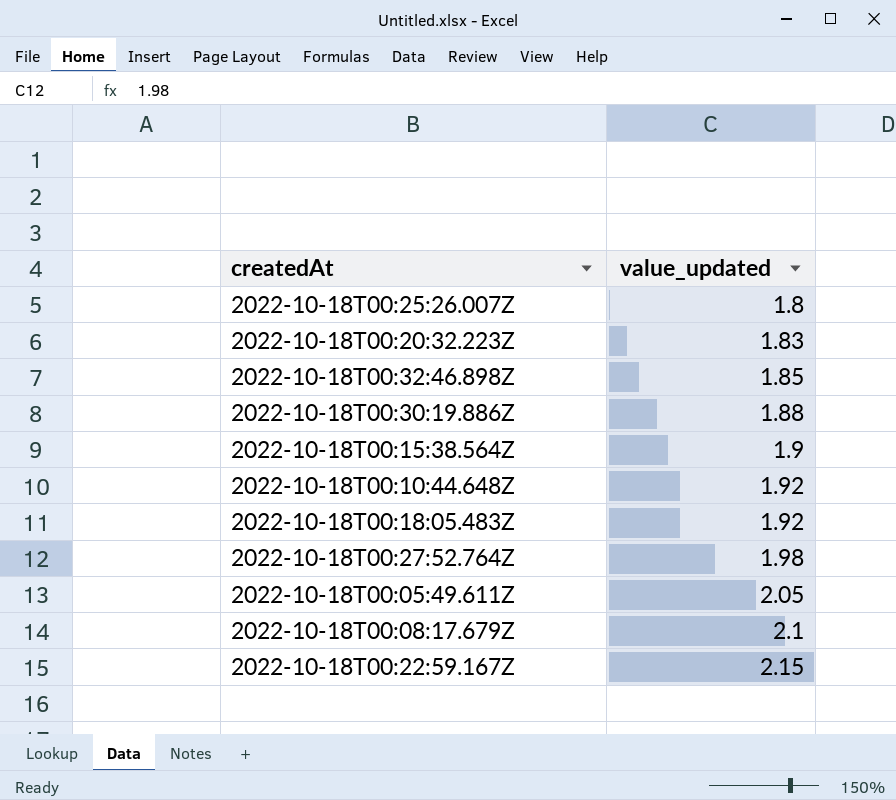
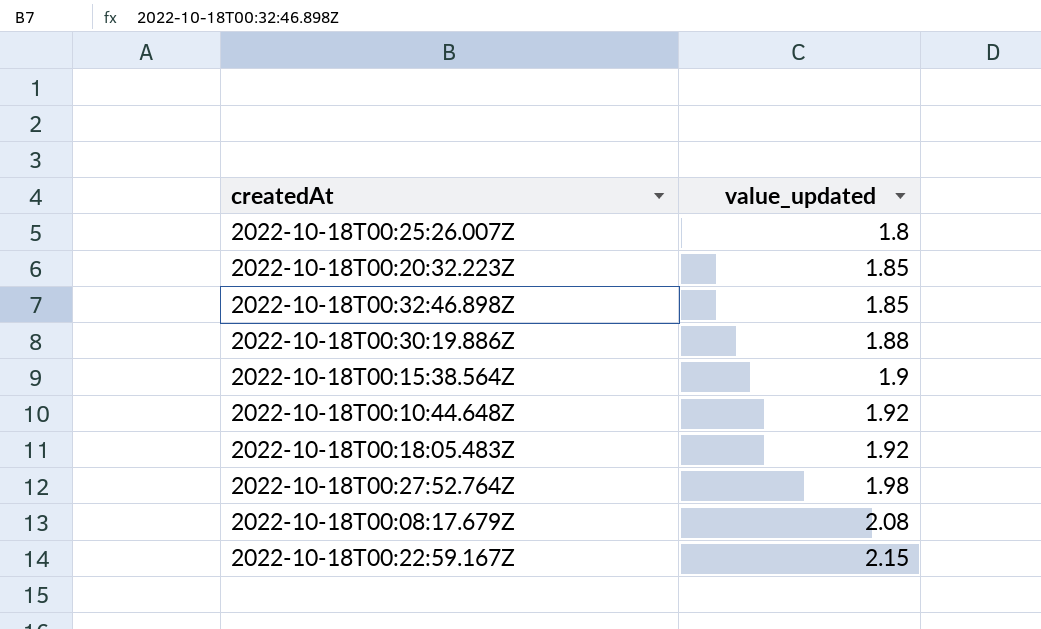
row 2022-10-18T00:05:49.611Z: 2.05 -> none
2022-10-18T00:20:32.223Z | value_updated: 1.83 -> 1.85
2022-10-18T00:08:17.679Z | value_updated: 2.1 -> 2.08

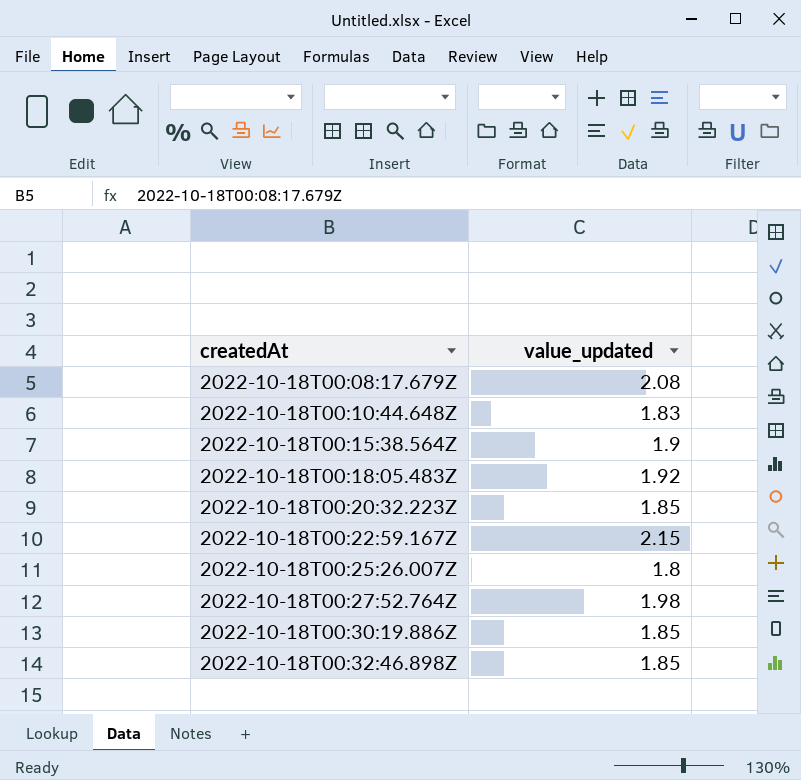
row order: value_updated ascending -> createdAt ascending
2022-10-18T00:10:44.648Z | value_updated: 1.92 -> 1.83
2022-10-18T00:30:19.886Z | value_updated: 1.88 -> 1.85

